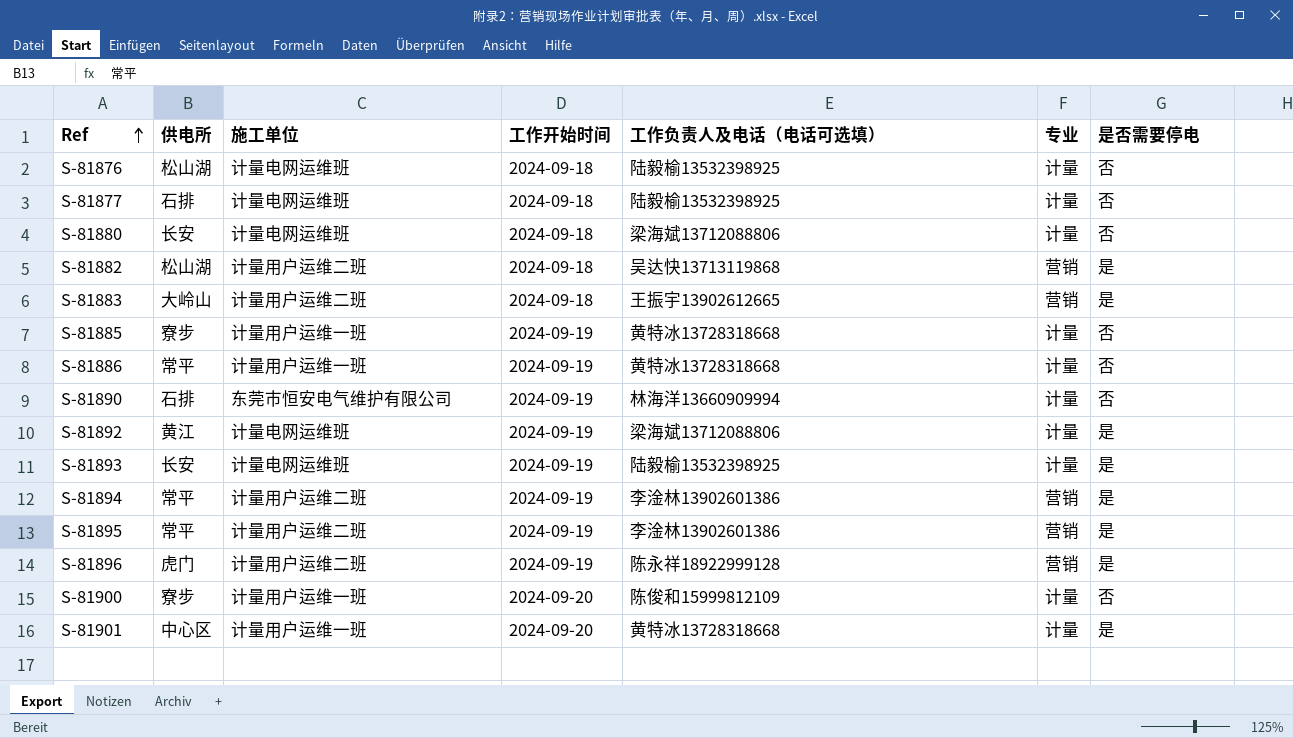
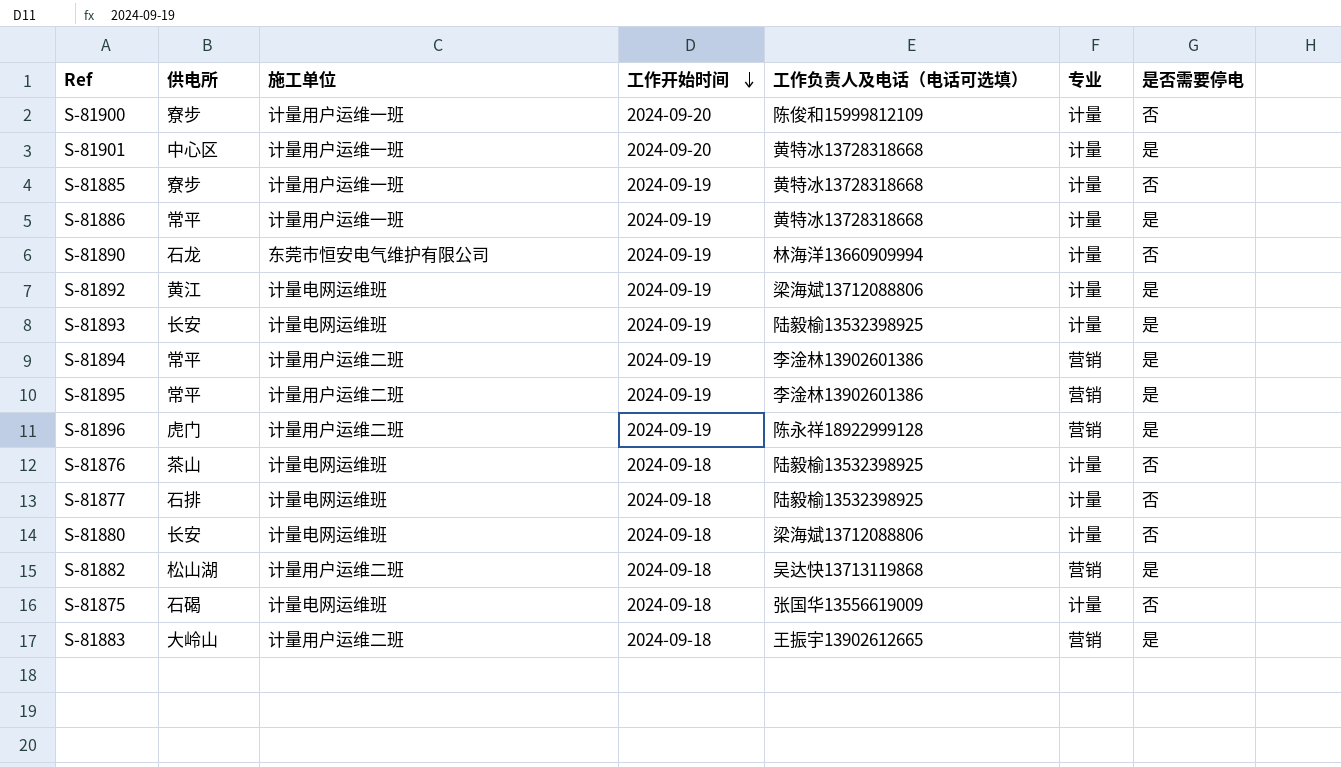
row order: Ref ascending -> 工作开始时间 descending
S-81886 | 是否需要停电: 否 -> 是
S-81890 | 供电所: 石排 -> 石龙
S-81876 | 供电所: 松山湖 -> 茶山
row S-81875: none -> 石碣 | 计量电网运维班 | 2024-09-18 | 张国华13556619009 | 计量 | 否

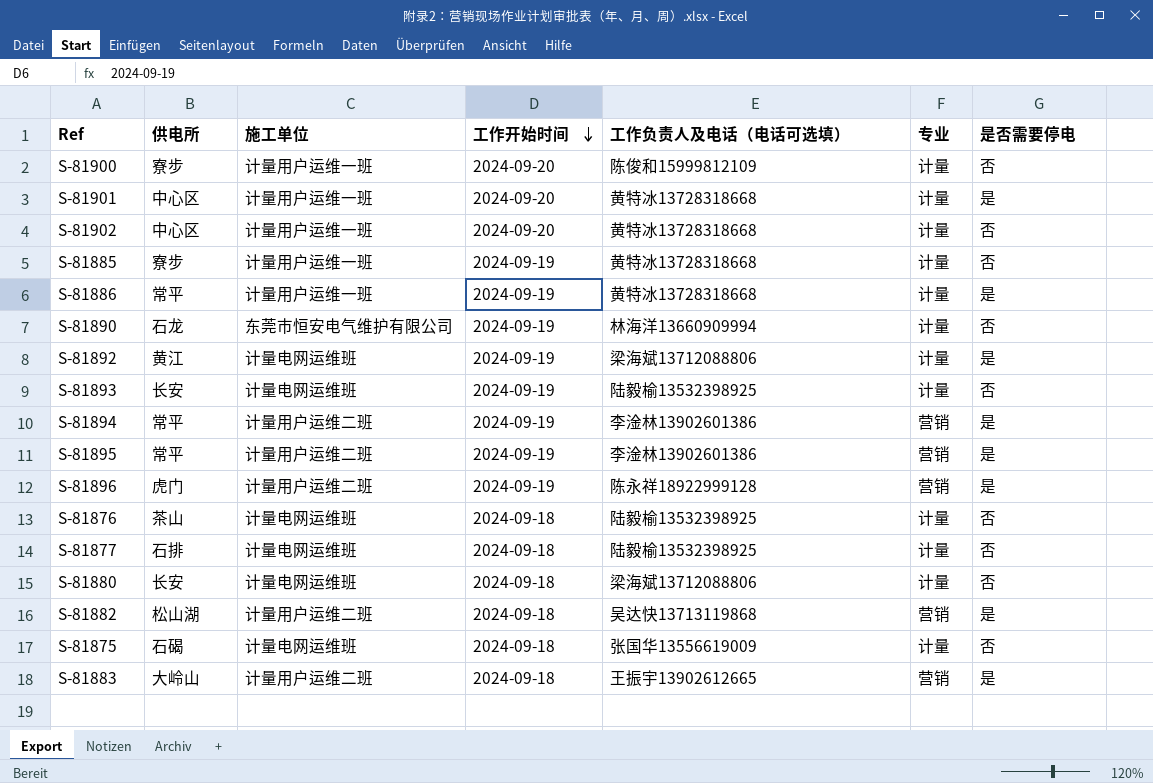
row S-81902: none -> 中心区 | 计量用户运维一班 | 2024-09-20 | 黄特冰13728318668 | 计量 | 否
S-81893 | 是否需要停电: 是 -> 否

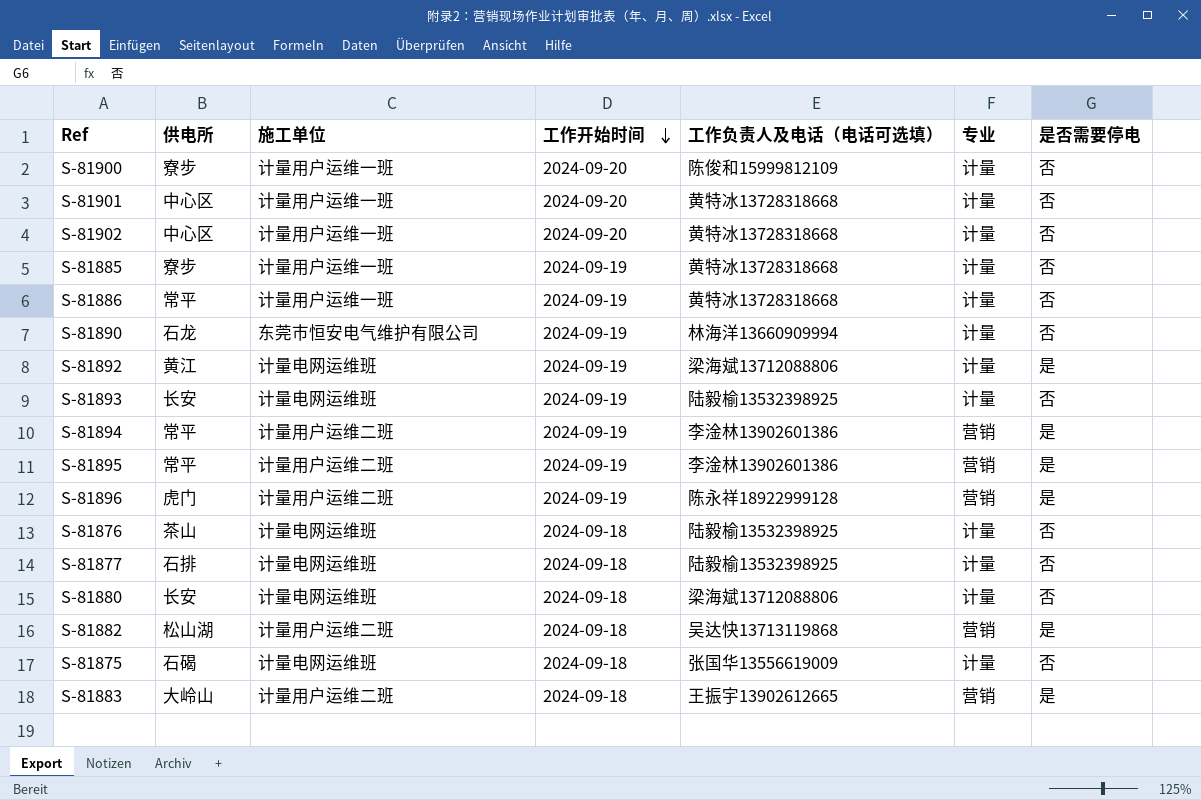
S-81901 | 是否需要停电: 是 -> 否
S-81886 | 是否需要停电: 是 -> 否

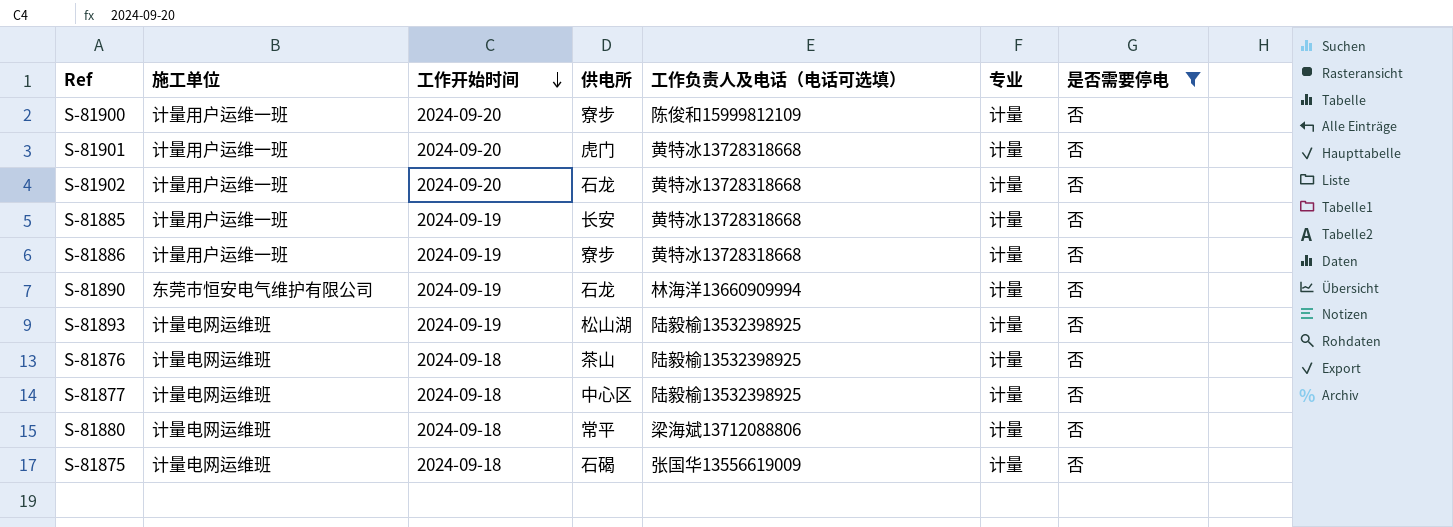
filter: none -> 是否需要停电 = 否
column 供电所 | position: 2 -> 4
S-81901 | 供电所: 中心区 -> 虎门
S-81902 | 供电所: 中心区 -> 石龙
S-81885 | 供电所: 寮步 -> 长安
S-81886 | 供电所: 常平 -> 寮步
S-81893 | 供电所: 长安 -> 松山湖
S-81877 | 供电所: 石排 -> 中心区
S-81880 | 供电所: 长安 -> 常平

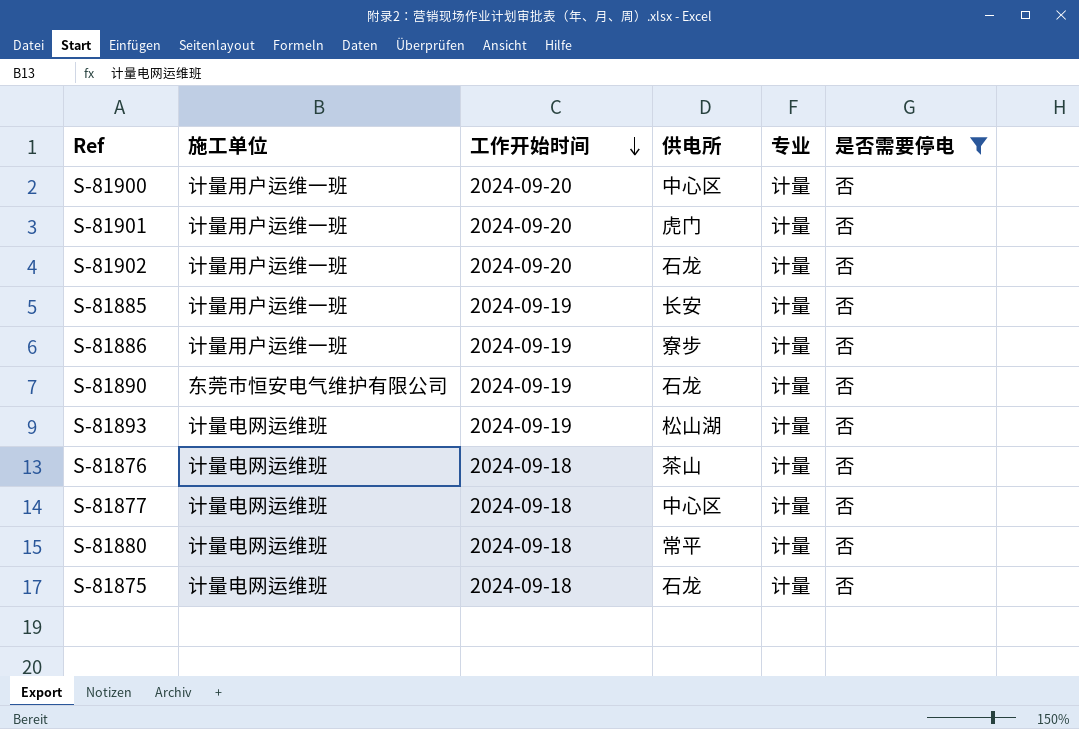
column 工作负责人及电话（电话可选填） | position: 5 -> none
S-81900 | 供电所: 寮步 -> 中心区
S-81875 | 供电所: 石碣 -> 石龙

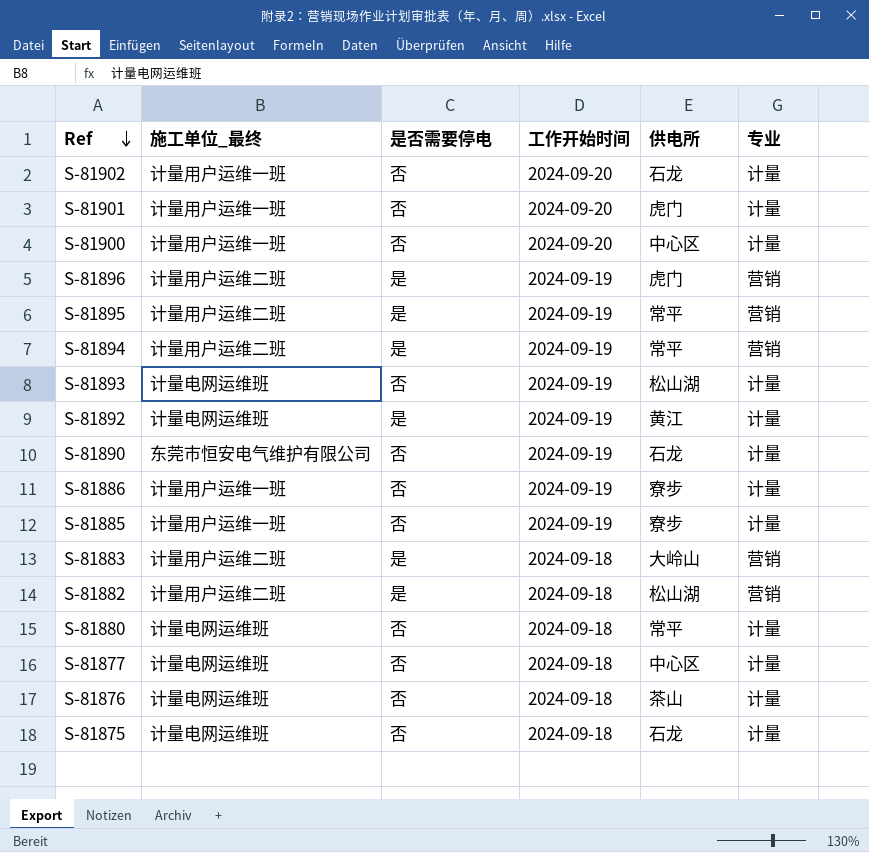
filter: 是否需要停电 = 否 -> none
row order: 工作开始时间 descending -> Ref descending
column name: 施工单位 -> 施工单位_最终
column 是否需要停电 | position: 6 -> 3
S-81885 | 供电所: 长安 -> 寮步

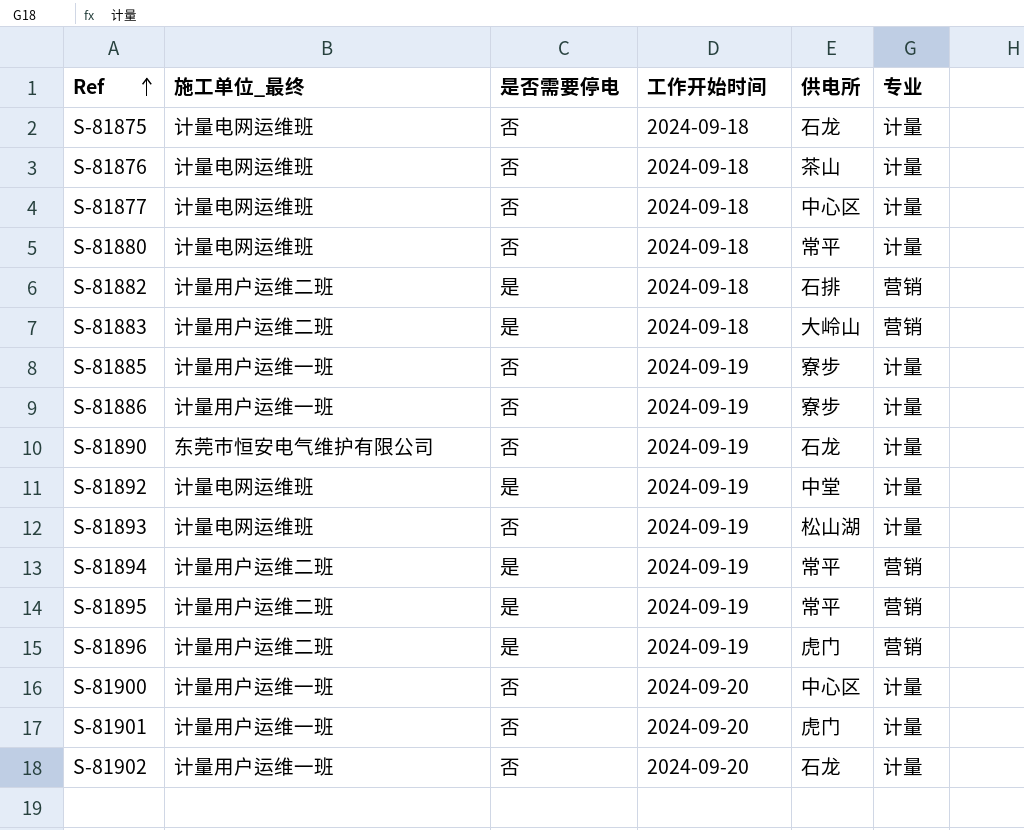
row order: Ref descending -> Ref ascending
S-81882 | 供电所: 松山湖 -> 石排
S-81892 | 供电所: 黄江 -> 中堂

